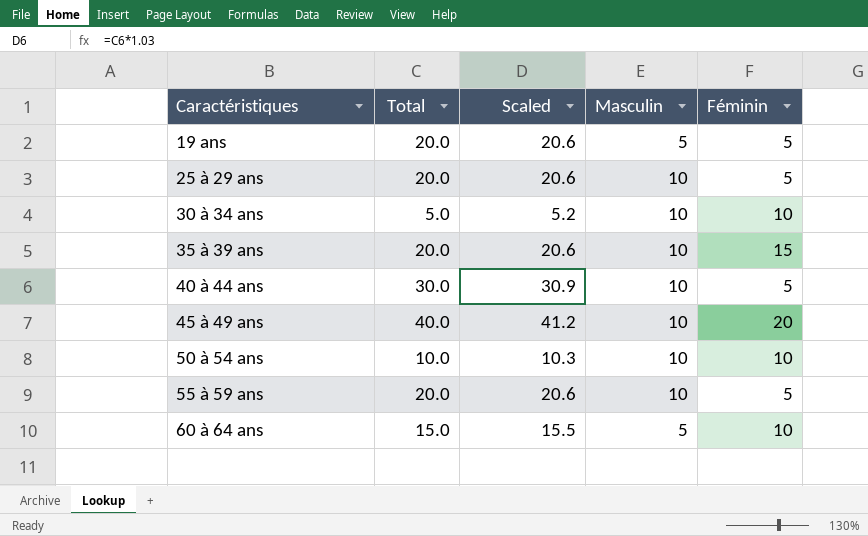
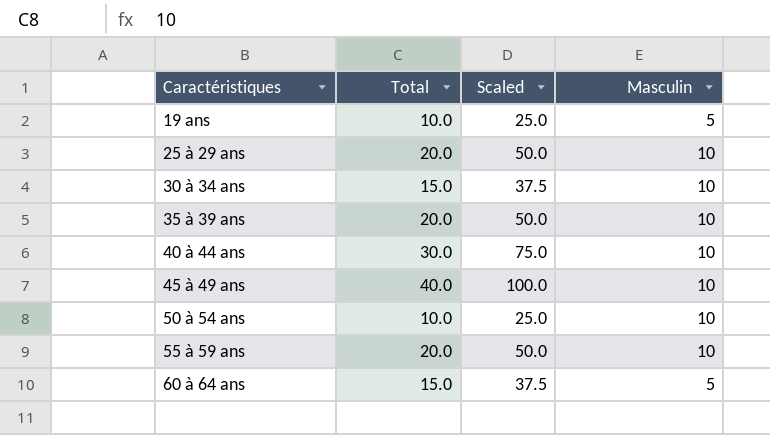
column Féminin | position: 5 -> none
column Scaled | formula: [Total] * 1.03 -> [Total] * 2.5
19 ans | Total: 20.0 -> 10.0
30 à 34 ans | Total: 5.0 -> 15.0

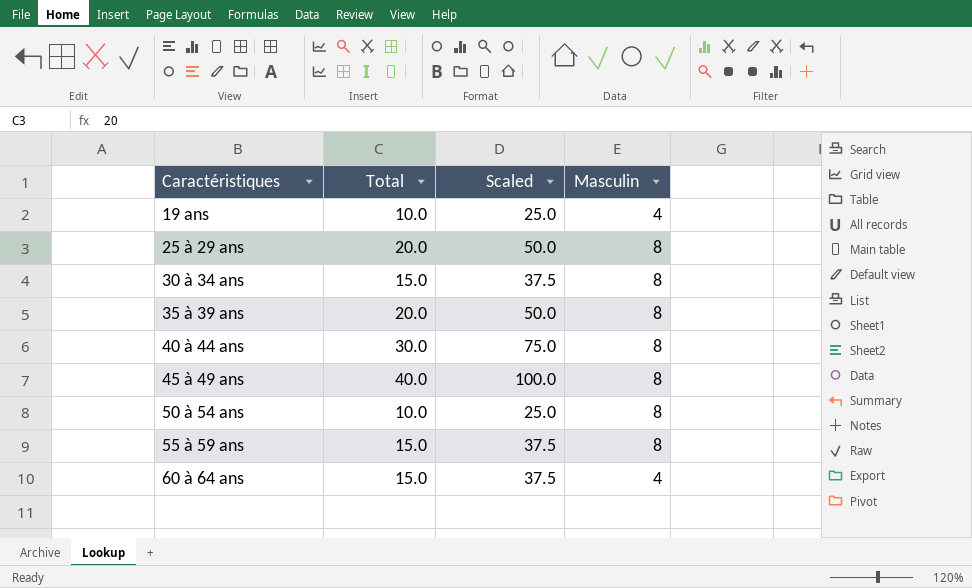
19 ans | Masculin: 5 -> 4
25 à 29 ans | Masculin: 10 -> 8
30 à 34 ans | Masculin: 10 -> 8
35 à 39 ans | Masculin: 10 -> 8
40 à 44 ans | Masculin: 10 -> 8
45 à 49 ans | Masculin: 10 -> 8
50 à 54 ans | Masculin: 10 -> 8
55 à 59 ans | Total: 20.0 -> 15.0
55 à 59 ans | Scaled: 50.0 -> 37.5
55 à 59 ans | Masculin: 10 -> 8
60 à 64 ans | Masculin: 5 -> 4

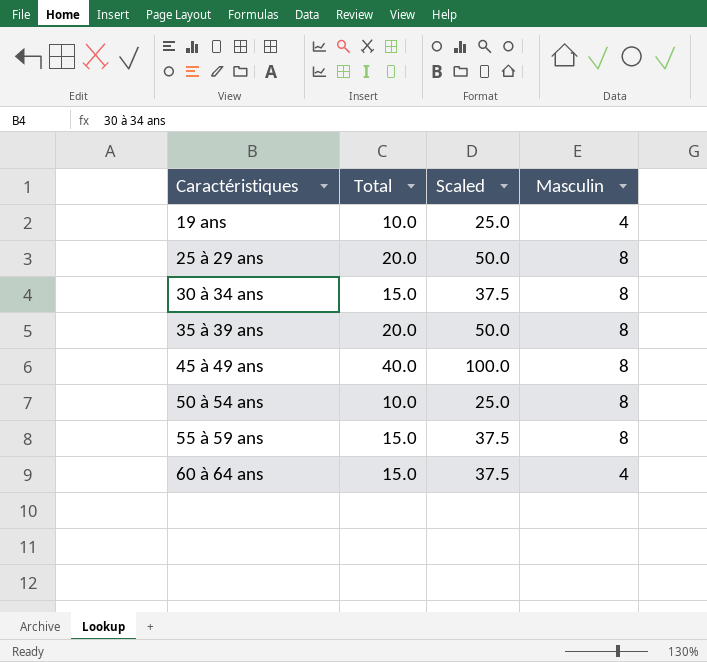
row 40 à 44 ans: 30.0 | 75.0 | 8 -> none

